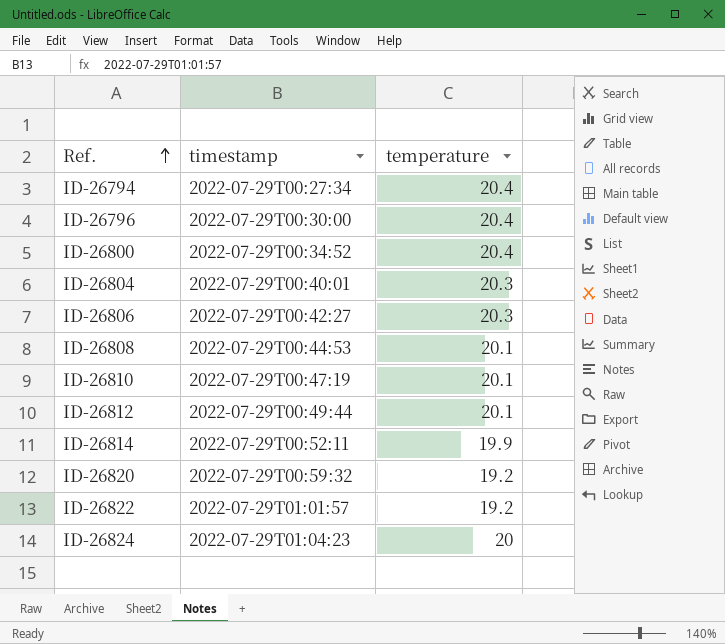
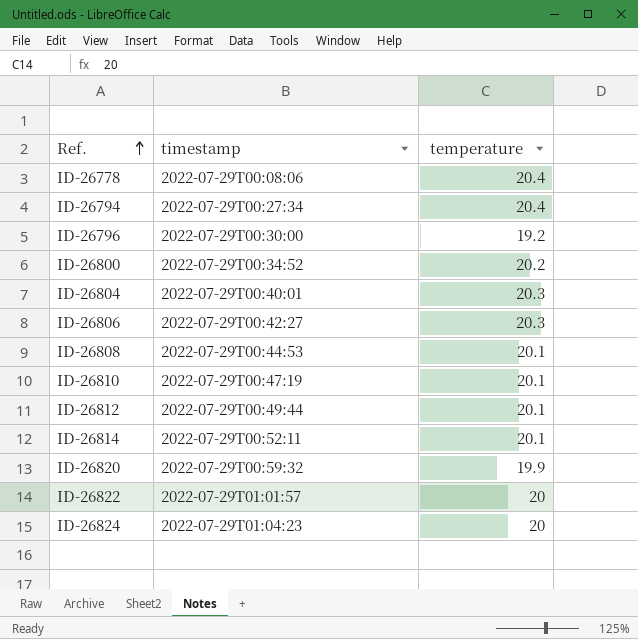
row ID-26778: none -> 2022-07-29T00:08:06 | 20.4
ID-26796 | temperature: 20.4 -> 19.2
ID-26800 | temperature: 20.4 -> 20.2
ID-26814 | temperature: 19.9 -> 20.1
ID-26820 | temperature: 19.2 -> 19.9
ID-26822 | temperature: 19.2 -> 20

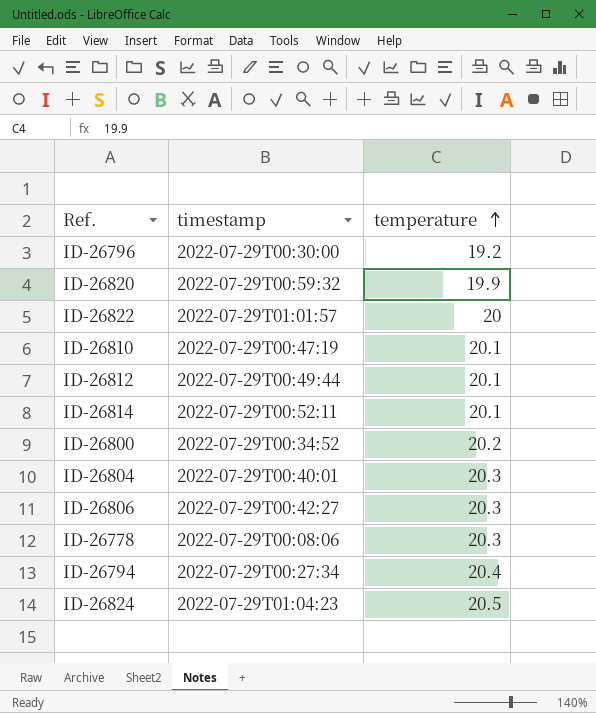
row order: Ref. ascending -> temperature ascending
row ID-26808: 2022-07-29T00:44:53 | 20.1 -> none
ID-26778 | temperature: 20.4 -> 20.3
ID-26824 | temperature: 20 -> 20.5

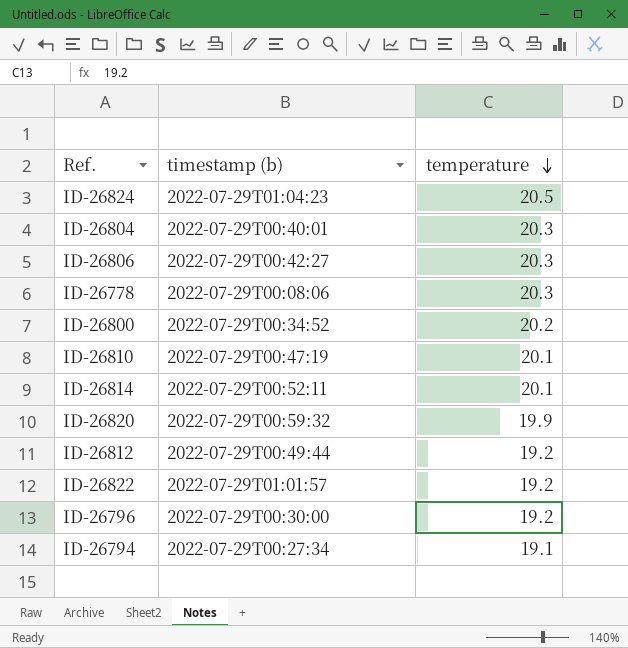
row order: temperature ascending -> temperature descending
column name: timestamp -> timestamp (b)
ID-26812 | temperature: 20.1 -> 19.2
ID-26822 | temperature: 20 -> 19.2
ID-26794 | temperature: 20.4 -> 19.1

